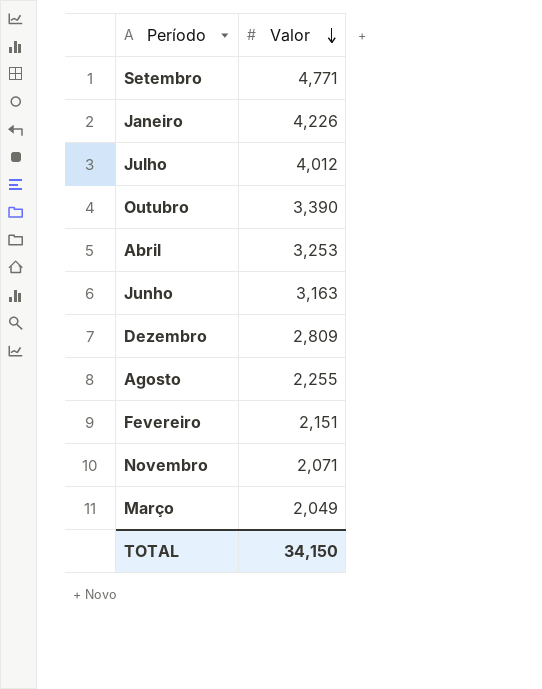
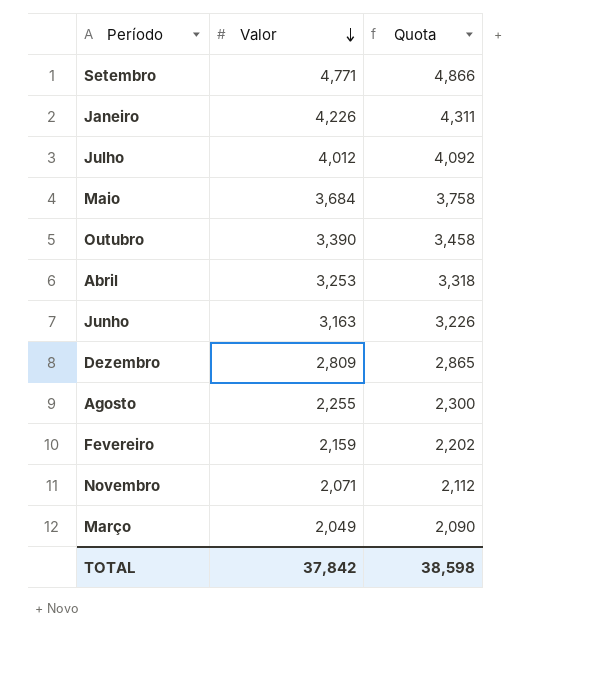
column Quota | formula: none -> [Valor] * 1.02
row Maio: none -> 3,684 | 3,758
Fevereiro | Valor: 2,151 -> 2,159
TOTAL | Valor: 34,150 -> 37,842

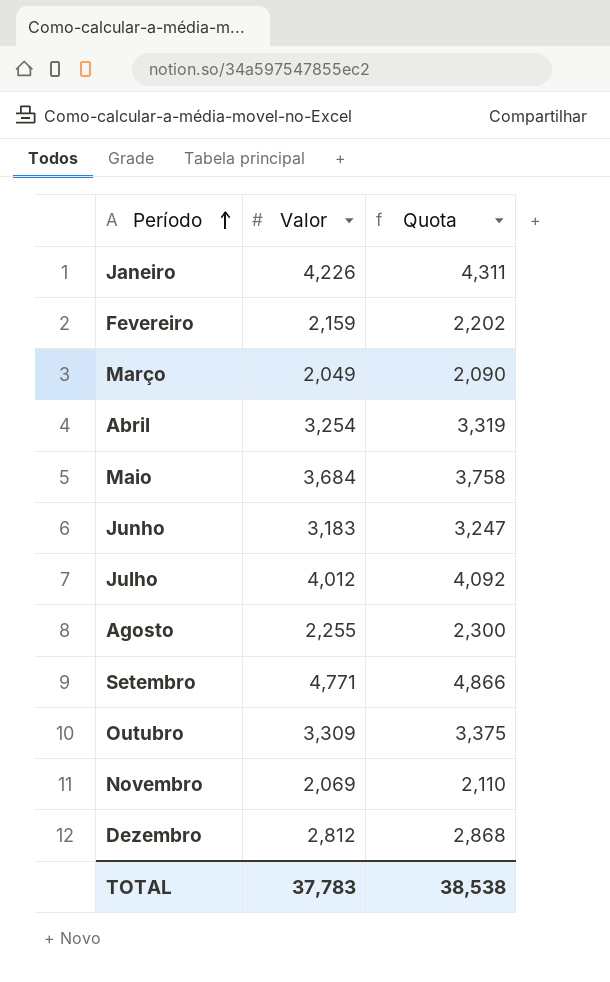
row order: Valor descending -> Período ascending
Abril | Valor: 3,253 -> 3,254
Abril | Quota: 3,318 -> 3,319
Junho | Valor: 3,163 -> 3,183
Junho | Quota: 3,226 -> 3,247
Outubro | Valor: 3,390 -> 3,309
Outubro | Quota: 3,458 -> 3,375
Novembro | Valor: 2,071 -> 2,069
Novembro | Quota: 2,112 -> 2,110
Dezembro | Valor: 2,809 -> 2,812
Dezembro | Quota: 2,865 -> 2,868
TOTAL | Valor: 37,842 -> 37,783
TOTAL | Quota: 38,598 -> 38,538

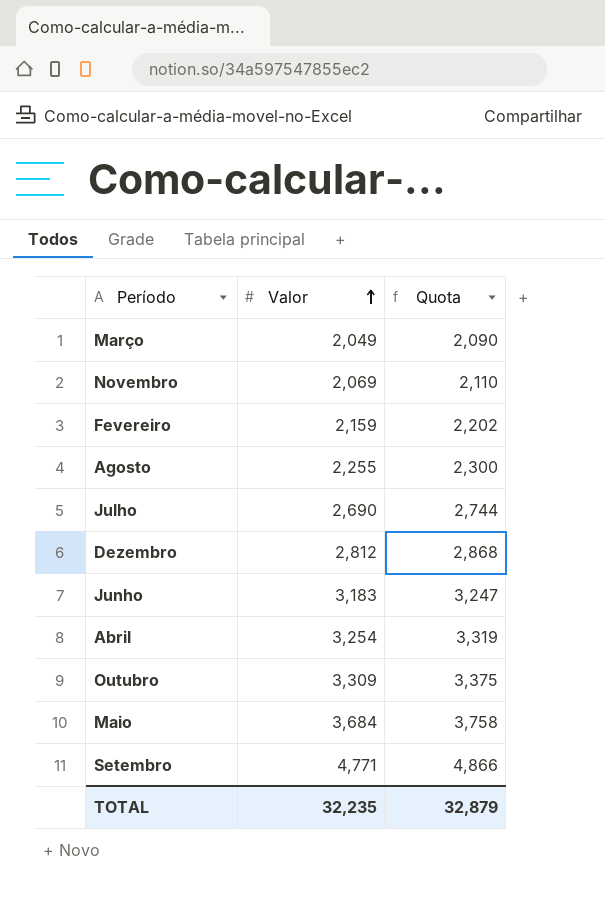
row order: Período ascending -> Valor ascending
row Janeiro: 4,226 | 4,311 -> none
Julho | Valor: 4,012 -> 2,690
Julho | Quota: 4,092 -> 2,744
TOTAL | Valor: 37,783 -> 32,235
TOTAL | Quota: 38,538 -> 32,879

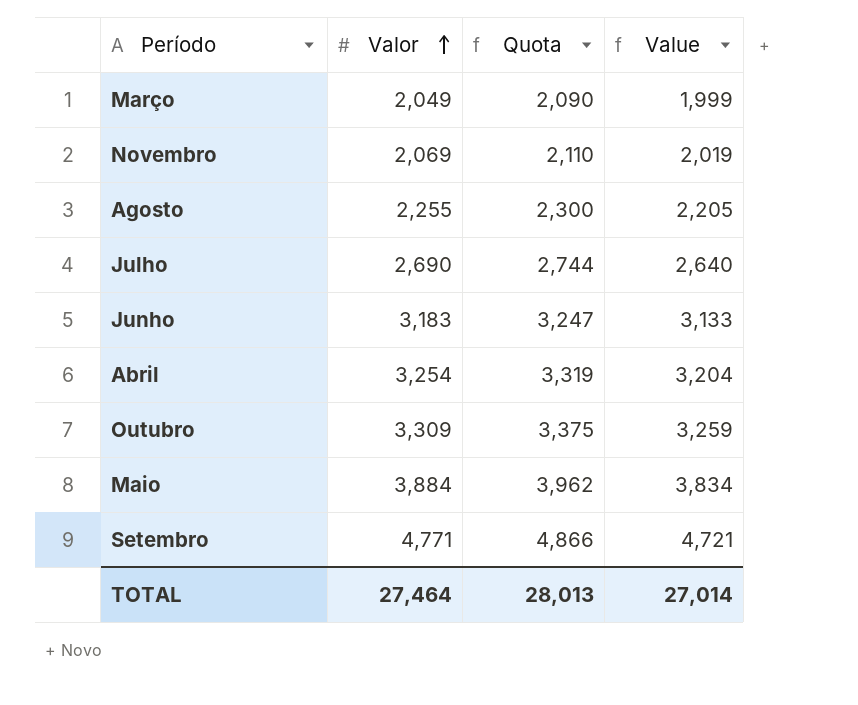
column Value | formula: none -> [Valor] - 50
row Fevereiro: 2,159 | 2,202 -> none
row Dezembro: 2,812 | 2,868 -> none
Maio | Valor: 3,684 -> 3,884
Maio | Quota: 3,758 -> 3,962
TOTAL | Valor: 32,235 -> 27,464
TOTAL | Quota: 32,879 -> 28,013

